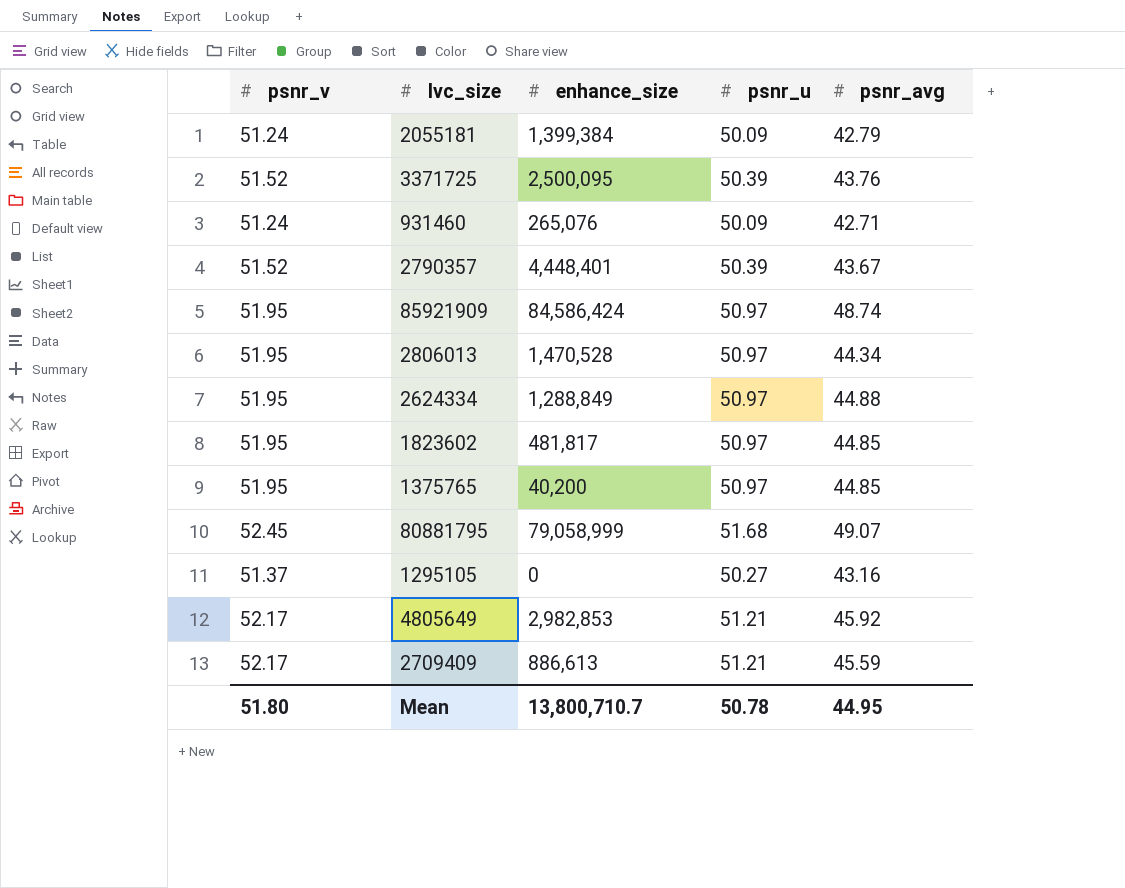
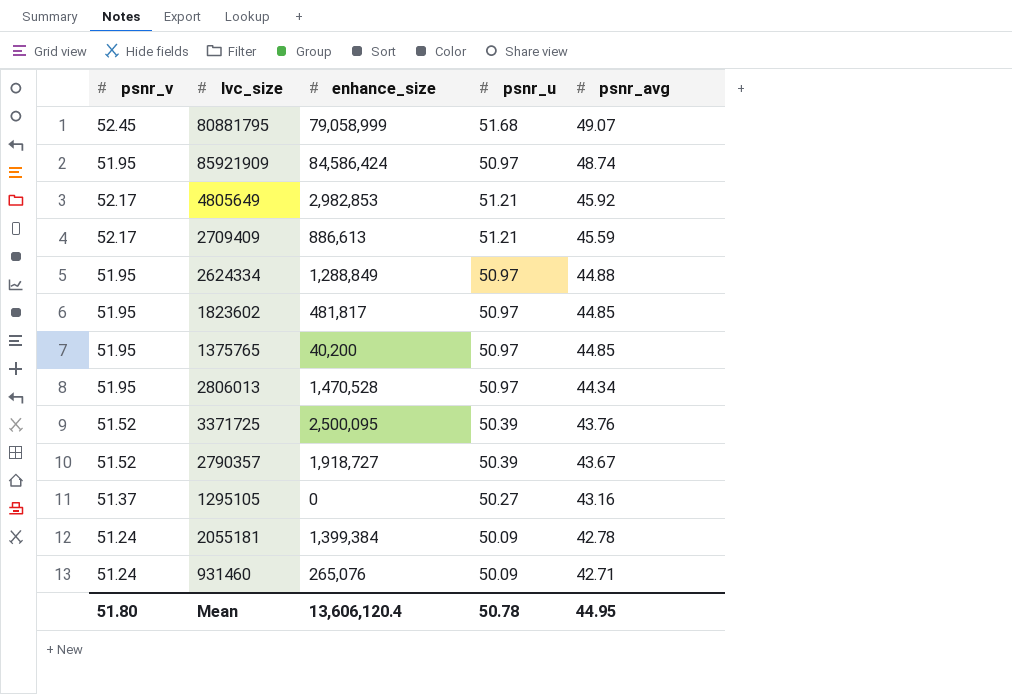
row order: none -> psnr_avg descending
2790357 | enhance_size: 4,448,401 -> 1,918,727
2055181 | psnr_avg: 42.79 -> 42.78
Mean | enhance_size: 13,800,710.7 -> 13,606,120.4

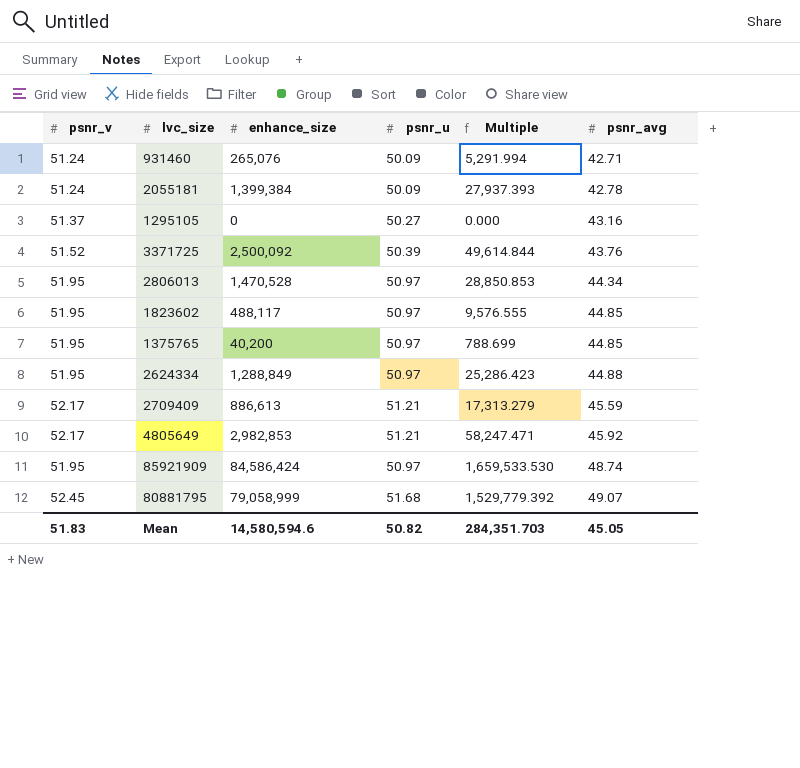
row order: psnr_avg descending -> psnr_avg ascending
column Multiple | formula: none -> [enhance_size] / [psnr_u]
row 2790357: 51.52 | 1,918,727 | 50.39 | 43.67 -> none
3371725 | enhance_size: 2,500,095 -> 2,500,092
1823602 | enhance_size: 481,817 -> 488,117
Mean | psnr_v: 51.80 -> 51.83
Mean | enhance_size: 13,606,120.4 -> 14,580,594.6
Mean | psnr_u: 50.78 -> 50.82
Mean | psnr_avg: 44.95 -> 45.05

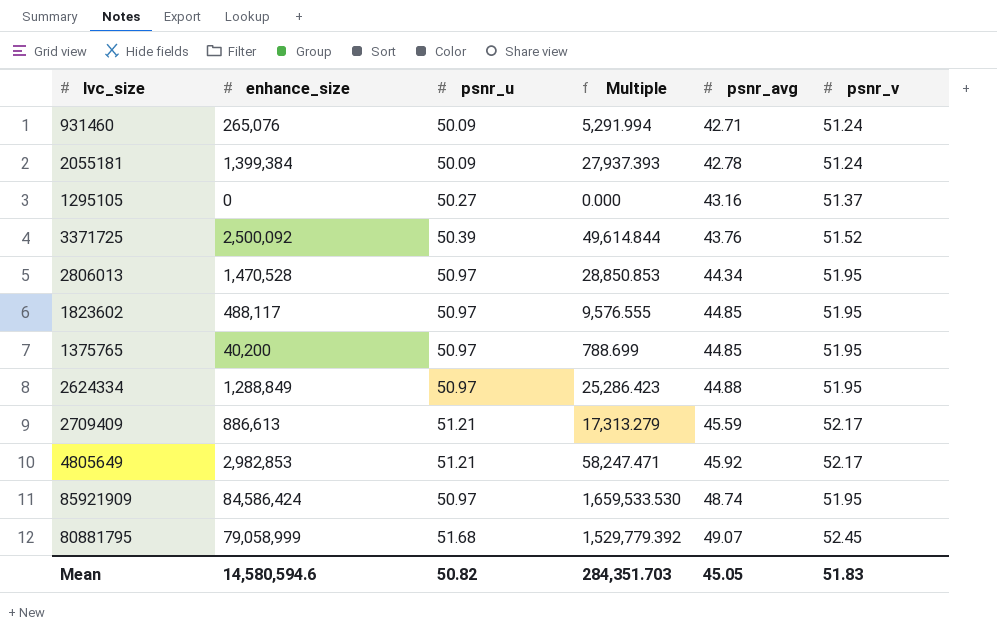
column psnr_v | position: 1 -> 6

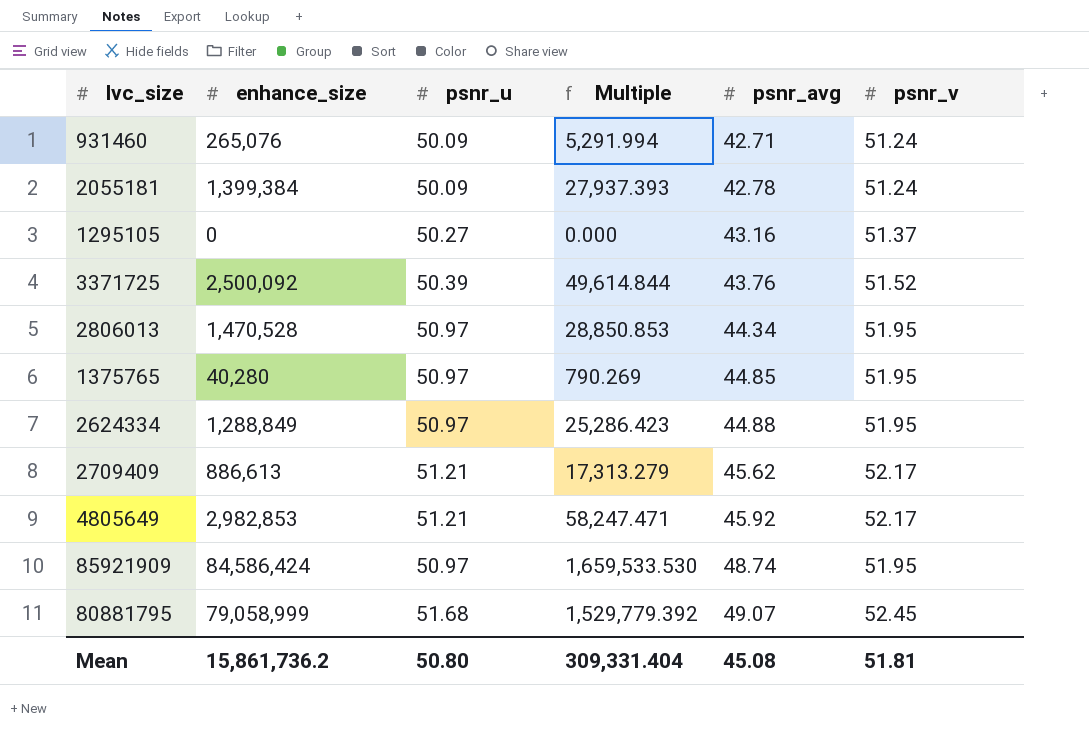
row 1823602: 488,117 | 50.97 | 9,576.555 | 44.85 | 51.95 -> none
1375765 | enhance_size: 40,200 -> 40,280
1375765 | Multiple: 788.699 -> 790.269
2709409 | psnr_avg: 45.59 -> 45.62
Mean | enhance_size: 14,580,594.6 -> 15,861,736.2
Mean | psnr_u: 50.82 -> 50.80
Mean | Multiple: 284,351.703 -> 309,331.404
Mean | psnr_avg: 45.05 -> 45.08
Mean | psnr_v: 51.83 -> 51.81

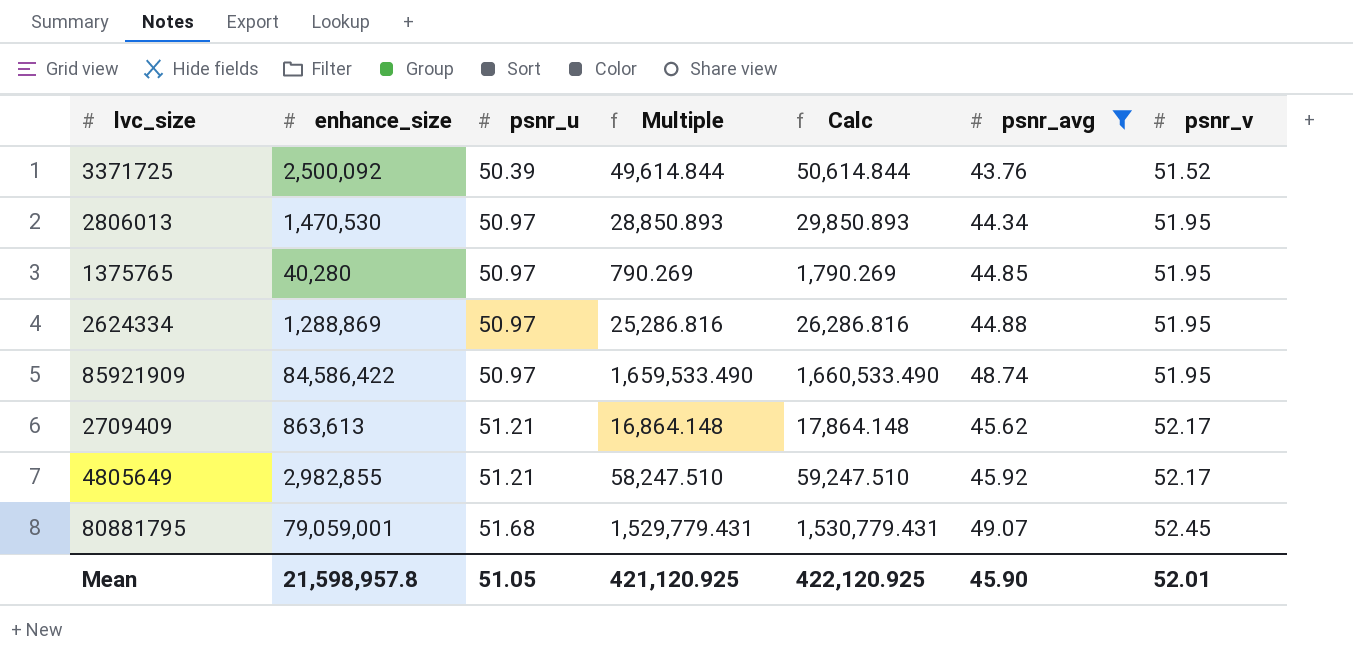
filter: none -> psnr_avg >= 43.76
row order: psnr_avg ascending -> psnr_u ascending
column Calc | formula: none -> [Multiple] + 1000
2806013 | enhance_size: 1,470,528 -> 1,470,530
2806013 | Multiple: 28,850.853 -> 28,850.893
2624334 | enhance_size: 1,288,849 -> 1,288,869
2624334 | Multiple: 25,286.423 -> 25,286.816
85921909 | enhance_size: 84,586,424 -> 84,586,422
85921909 | Multiple: 1,659,533.530 -> 1,659,533.490
2709409 | enhance_size: 886,613 -> 863,613
2709409 | Multiple: 17,313.279 -> 16,864.148
4805649 | enhance_size: 2,982,853 -> 2,982,855
4805649 | Multiple: 58,247.471 -> 58,247.510
80881795 | enhance_size: 79,058,999 -> 79,059,001
80881795 | Multiple: 1,529,779.392 -> 1,529,779.431
Mean | enhance_size: 15,861,736.2 -> 21,598,957.8
Mean | psnr_u: 50.80 -> 51.05
Mean | Multiple: 309,331.404 -> 421,120.925
Mean | psnr_avg: 45.08 -> 45.90
Mean | psnr_v: 51.81 -> 52.01

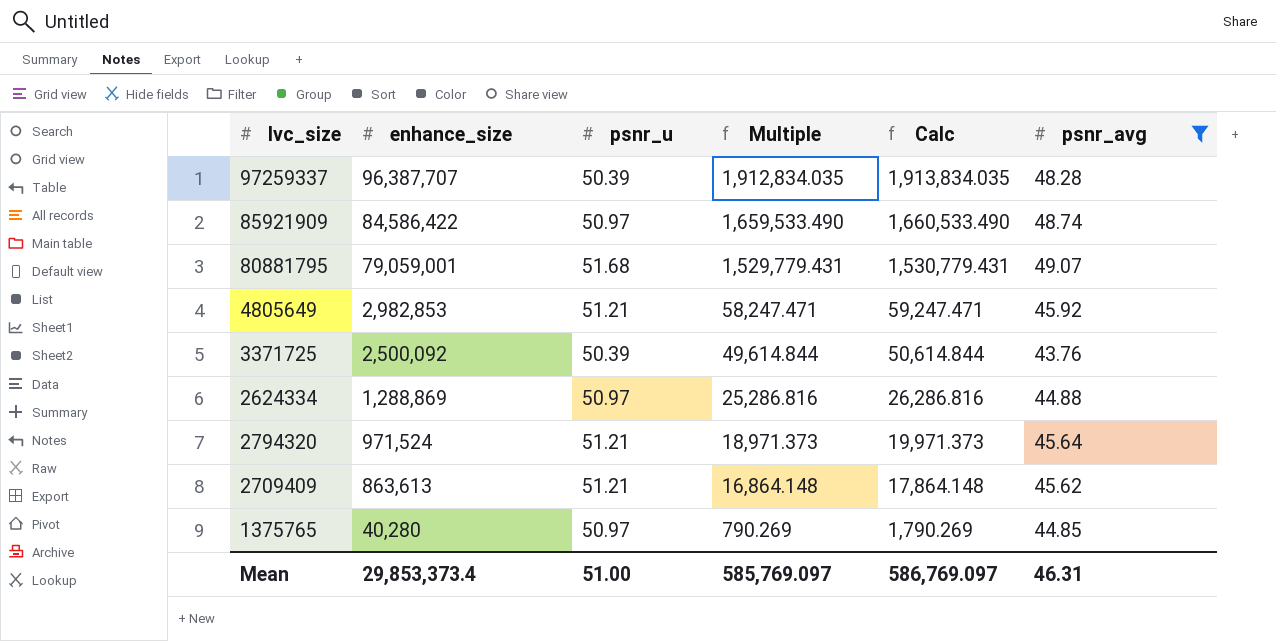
row order: psnr_u ascending -> enhance_size descending
column psnr_v | position: 7 -> none
row 2806013: 1,470,530 | 50.97 | 28,850.893 | 29,850.893 | 44.34 | 51.95 -> none
row 97259337: none -> 96,387,707 | 50.39 | 1,912,834.035 | 1,913,834.035 | 48.28
4805649 | enhance_size: 2,982,855 -> 2,982,853
4805649 | Multiple: 58,247.510 -> 58,247.471
4805649 | Calc: 59,247.510 -> 59,247.471
row 2794320: none -> 971,524 | 51.21 | 18,971.373 | 19,971.373 | 45.64
Mean | enhance_size: 21,598,957.8 -> 29,853,373.4
Mean | psnr_u: 51.05 -> 51.00
Mean | Multiple: 421,120.925 -> 585,769.097
Mean | Calc: 422,120.925 -> 586,769.097
Mean | psnr_avg: 45.90 -> 46.31

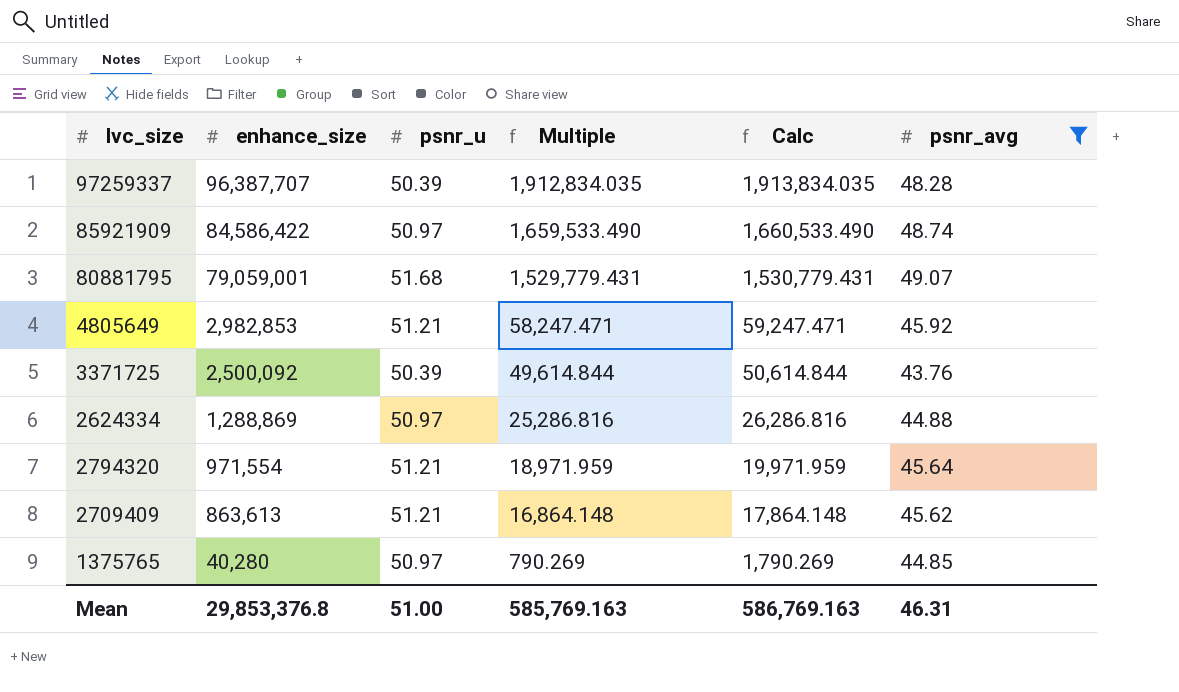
2794320 | enhance_size: 971,524 -> 971,554
2794320 | Multiple: 18,971.373 -> 18,971.959
2794320 | Calc: 19,971.373 -> 19,971.959
Mean | enhance_size: 29,853,373.4 -> 29,853,376.8
Mean | Multiple: 585,769.097 -> 585,769.163
Mean | Calc: 586,769.097 -> 586,769.163

